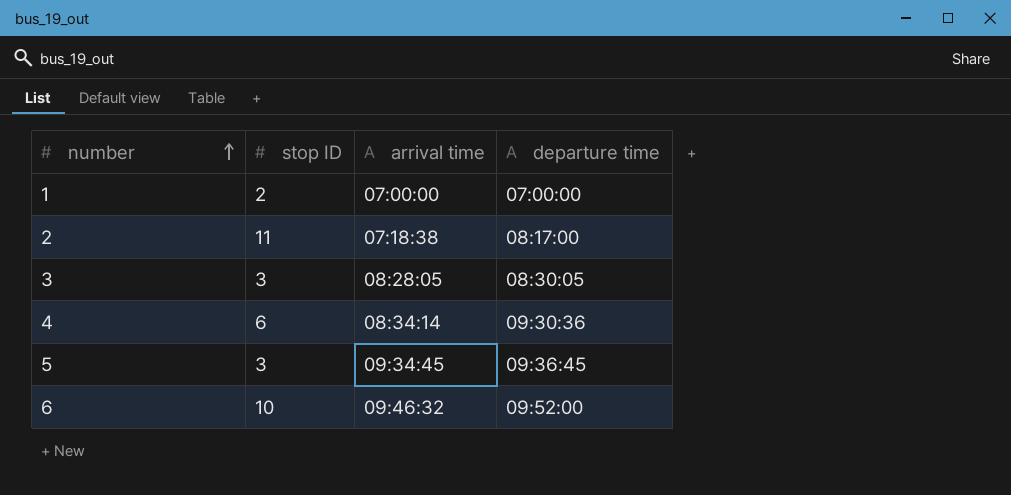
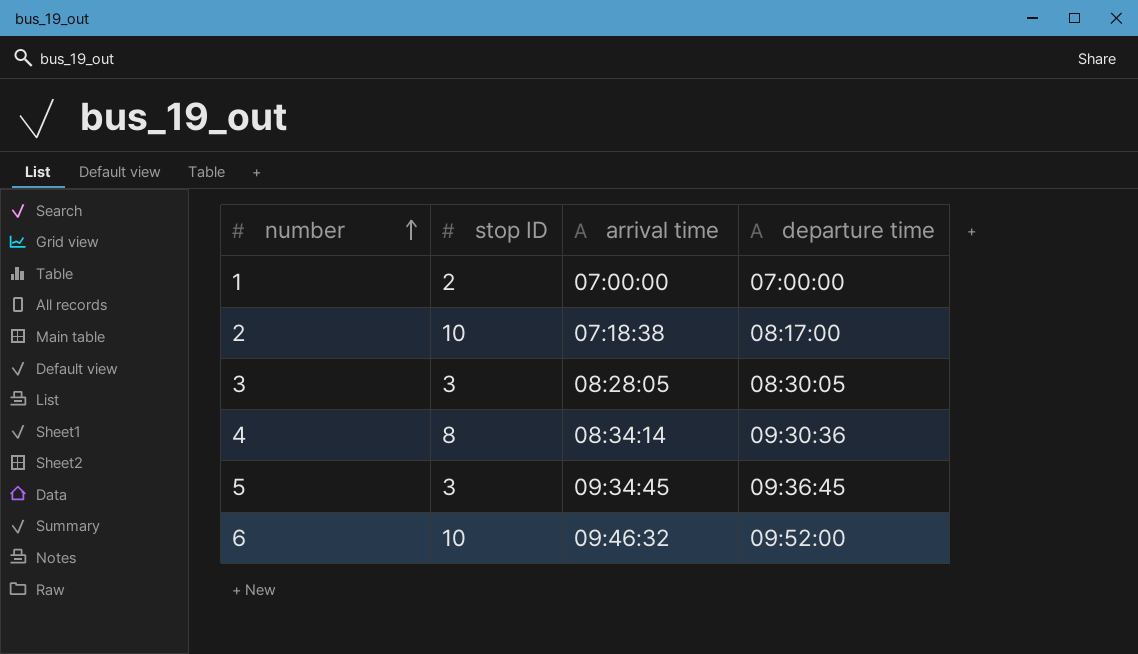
2 | stop ID: 11 -> 10
4 | stop ID: 6 -> 8

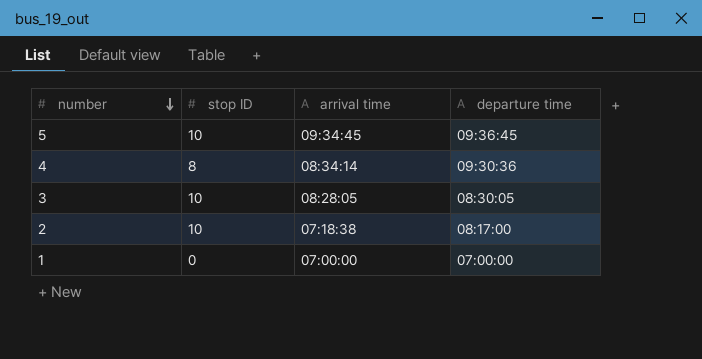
row order: number ascending -> number descending
row 6: 10 | 09:46:32 | 09:52:00 -> none
5 | stop ID: 3 -> 10
3 | stop ID: 3 -> 10
1 | stop ID: 2 -> 0

